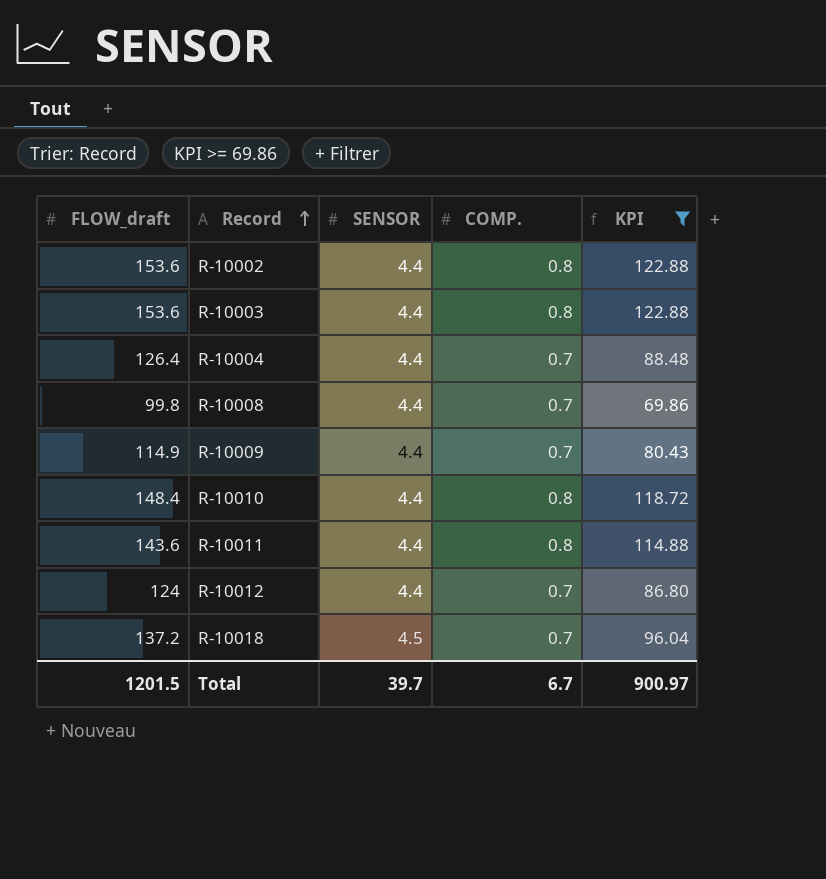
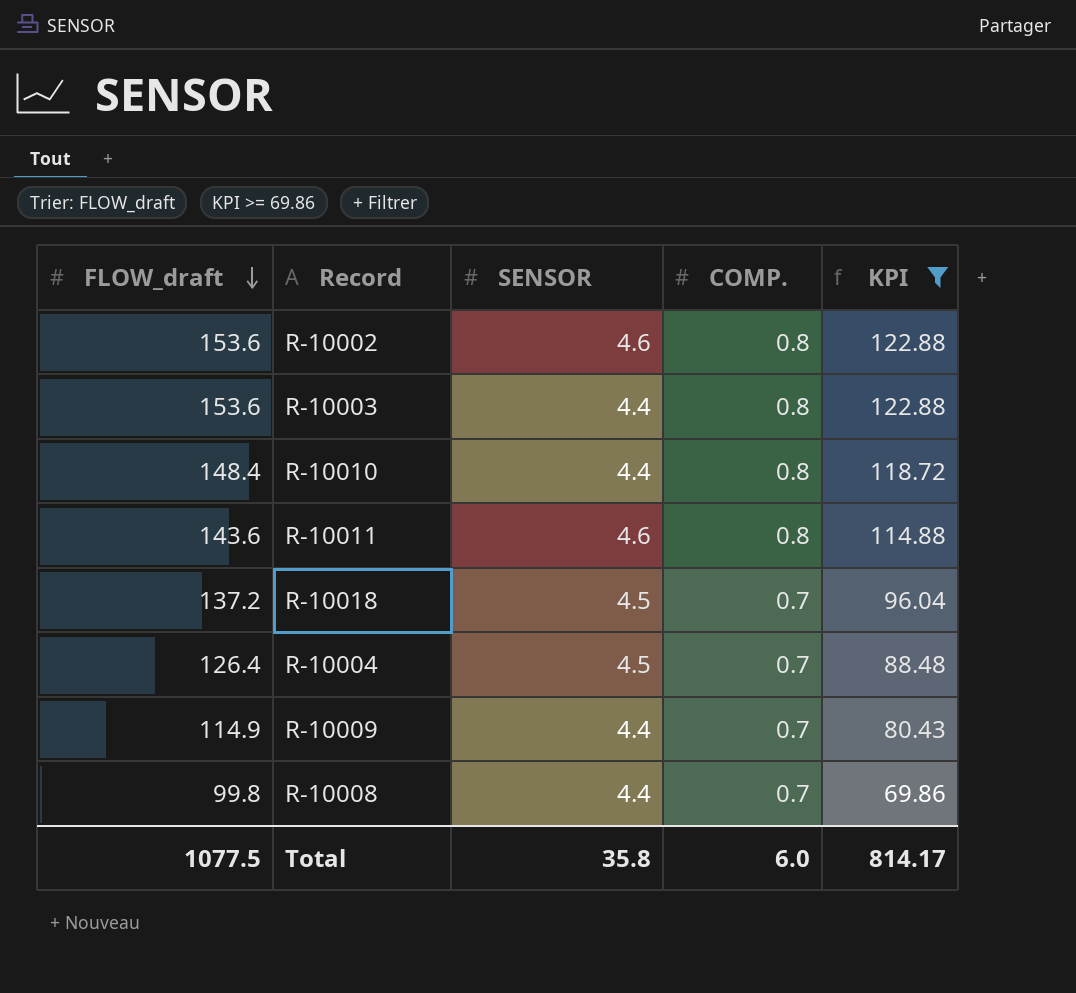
row order: Record ascending -> FLOW_draft descending
row R-10012: 124 | 4.4 | 0.7 | 86.80 -> none
R-10002 | SENSOR: 4.4 -> 4.6
R-10011 | SENSOR: 4.4 -> 4.6
R-10004 | SENSOR: 4.4 -> 4.5
Total | FLOW_draft: 1201.5 -> 1077.5
Total | SENSOR: 39.7 -> 35.8
Total | COMP.: 6.7 -> 6.0
Total | KPI: 900.97 -> 814.17

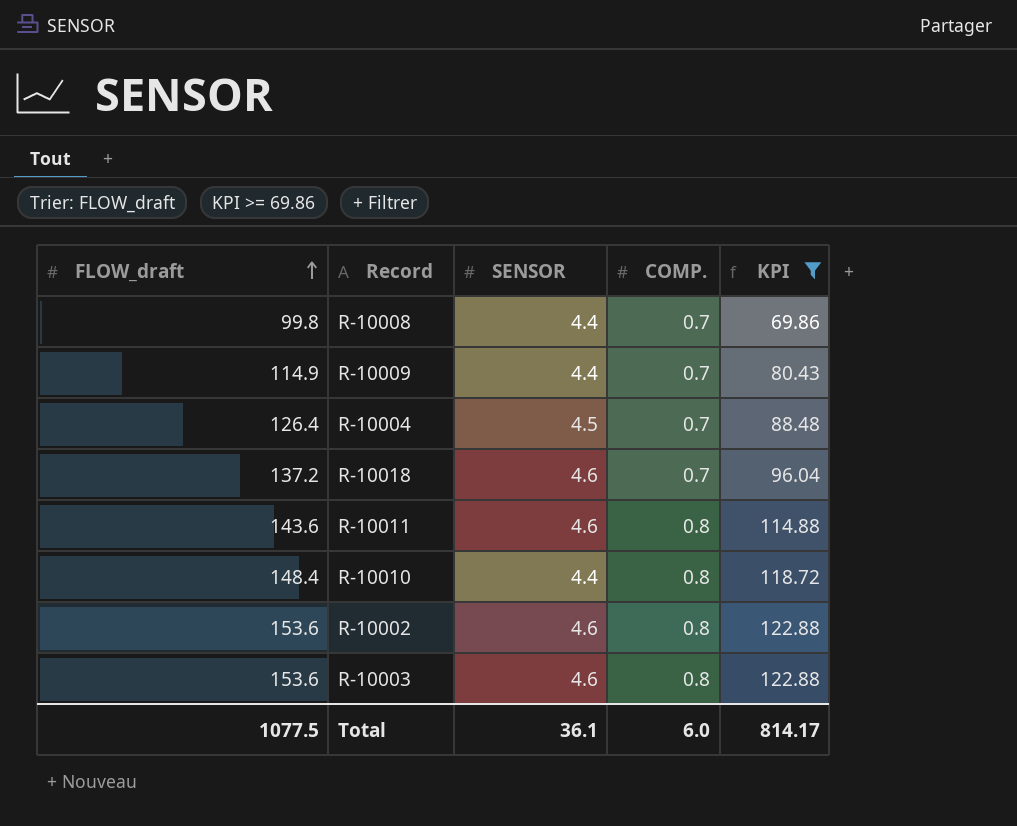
row order: FLOW_draft descending -> FLOW_draft ascending
R-10018 | SENSOR: 4.5 -> 4.6
R-10003 | SENSOR: 4.4 -> 4.6
Total | SENSOR: 35.8 -> 36.1

